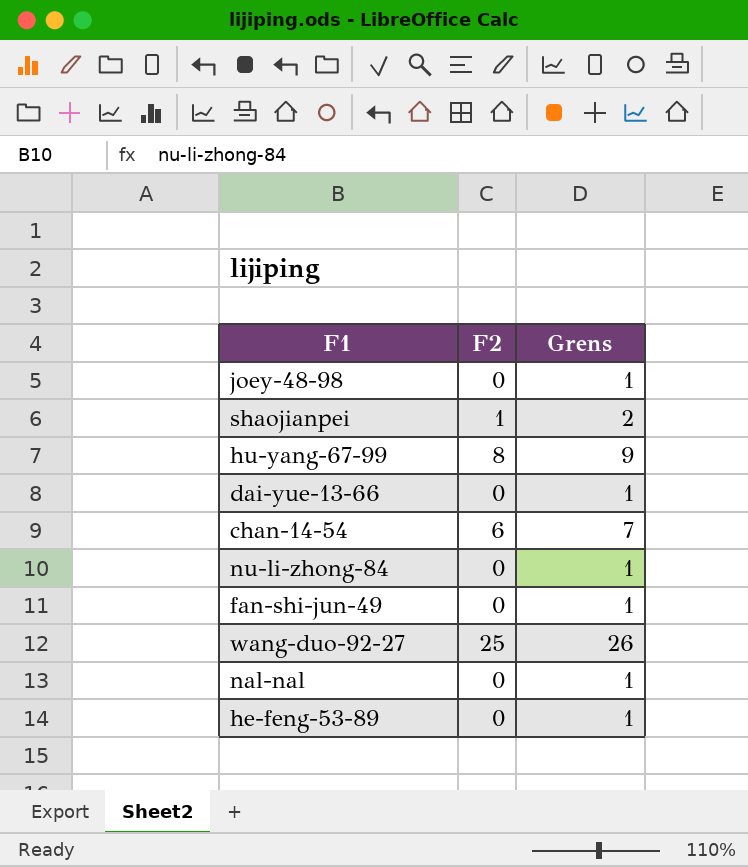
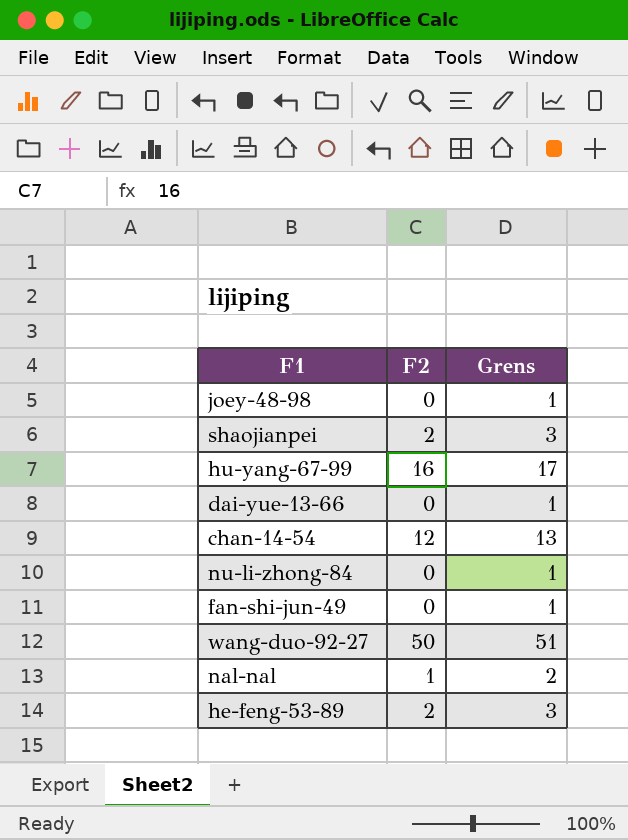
shaojianpei | F2: 1 -> 2
shaojianpei | Grens: 2 -> 3
hu-yang-67-99 | F2: 8 -> 16
hu-yang-67-99 | Grens: 9 -> 17
chan-14-54 | F2: 6 -> 12
chan-14-54 | Grens: 7 -> 13
wang-duo-92-27 | F2: 25 -> 50
wang-duo-92-27 | Grens: 26 -> 51
nal-nal | F2: 0 -> 1
nal-nal | Grens: 1 -> 2
he-feng-53-89 | F2: 0 -> 2
he-feng-53-89 | Grens: 1 -> 3

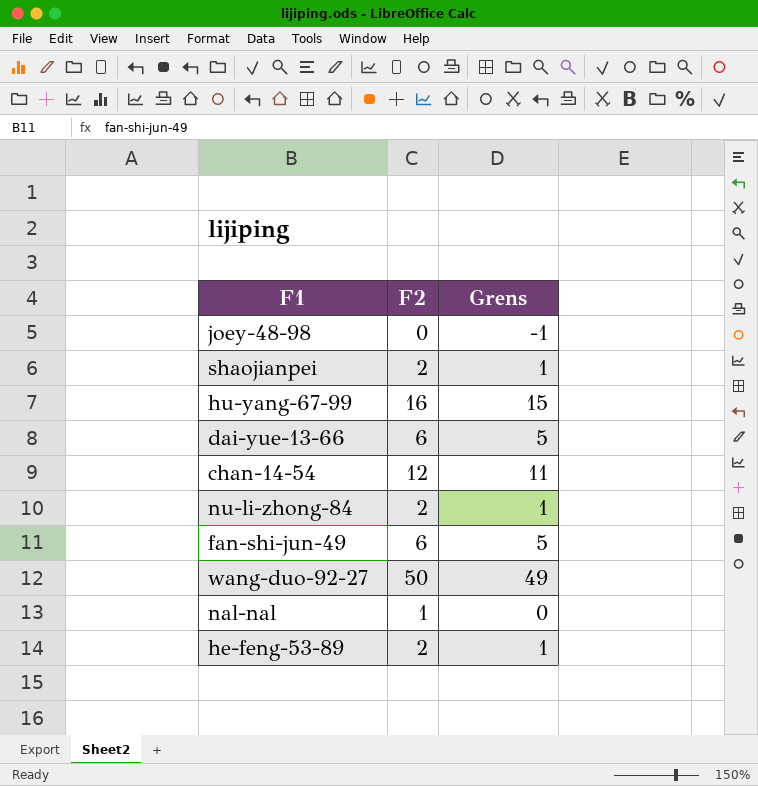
column Grens | formula: [F2] + 1 -> [F2] - 1
dai-yue-13-66 | F2: 0 -> 6
nu-li-zhong-84 | F2: 0 -> 2
fan-shi-jun-49 | F2: 0 -> 6

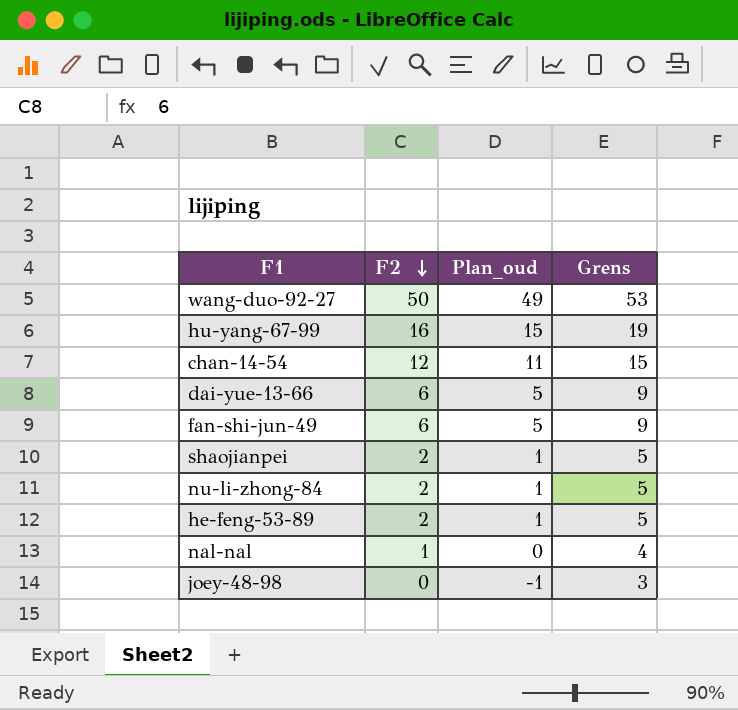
row order: none -> F2 descending
column Plan_oud | formula: none -> [F2] - 1
column Grens | formula: [F2] - 1 -> [F2] + 3

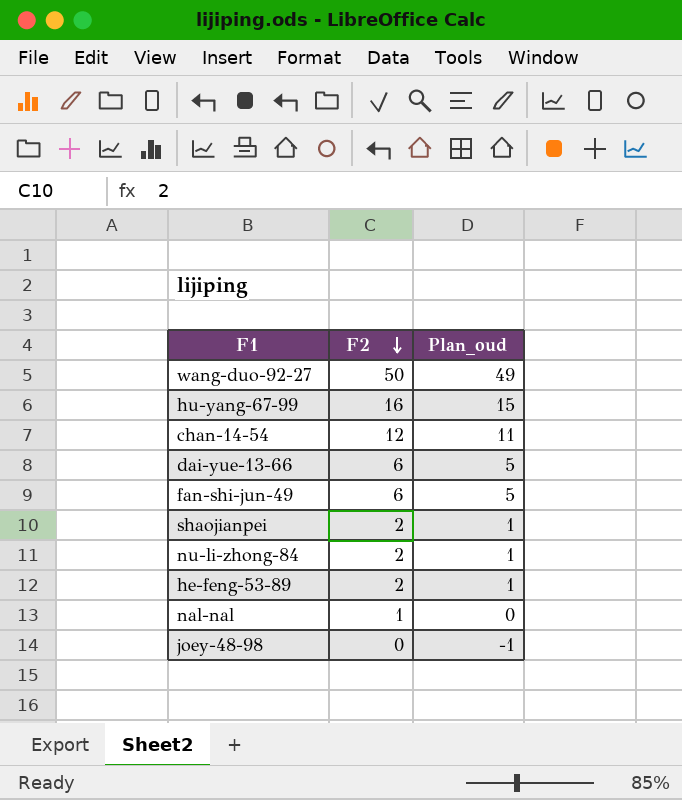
column Grens | formula: [F2] + 3 -> none

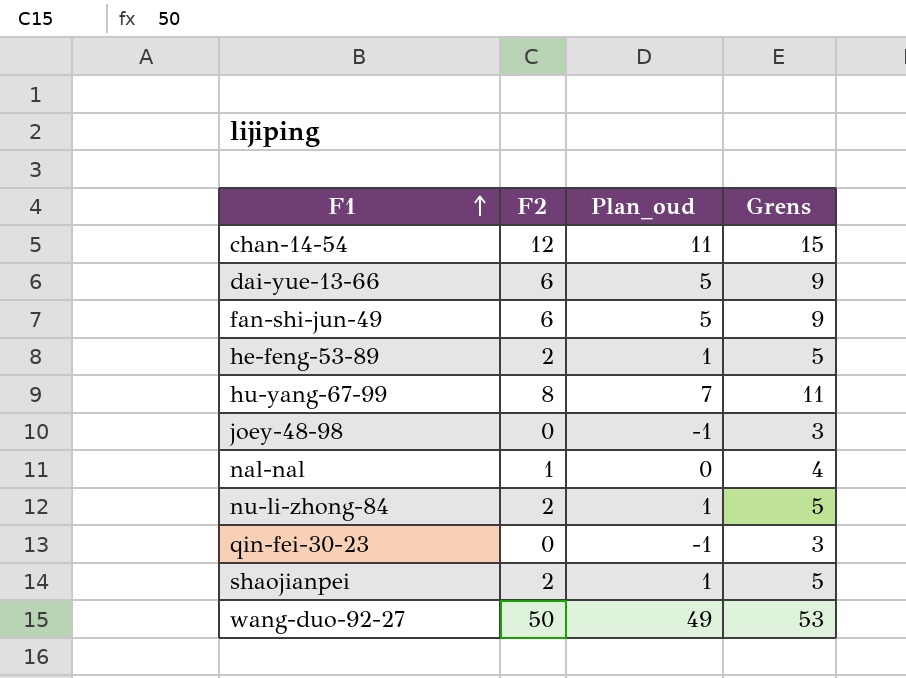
row order: F2 descending -> F1 ascending
column Grens | formula: none -> [F2] + 3
hu-yang-67-99 | F2: 16 -> 8
hu-yang-67-99 | Plan_oud: 15 -> 7
row qin-fei-30-23: none -> 0 | -1 | 3

